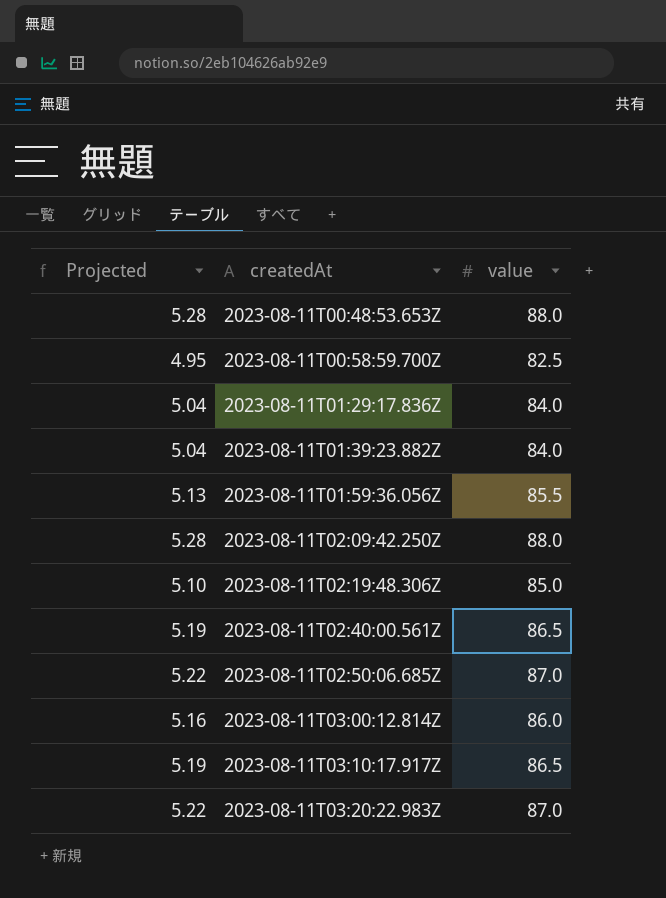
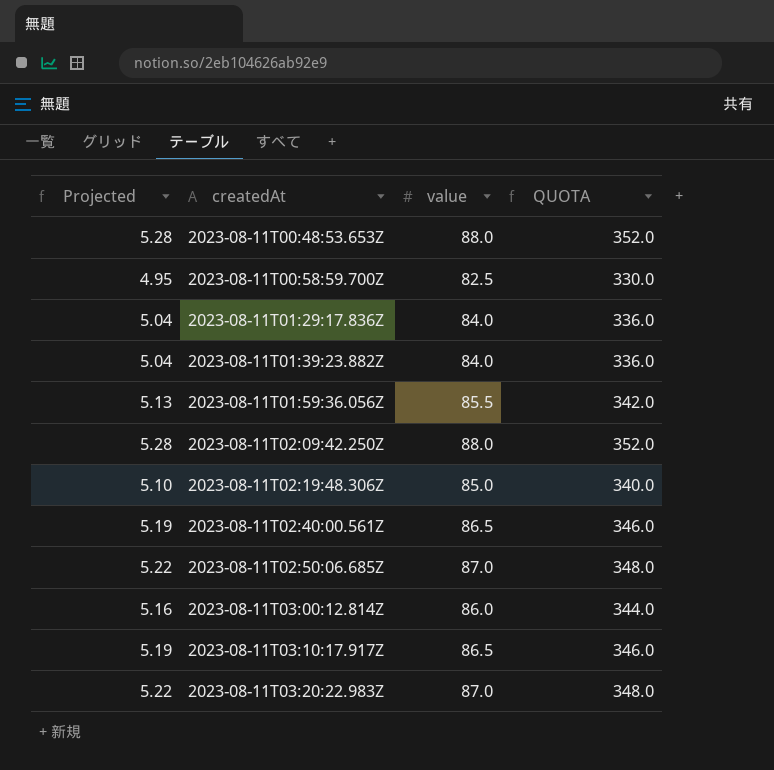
column QUOTA | formula: none -> [value] * 4

